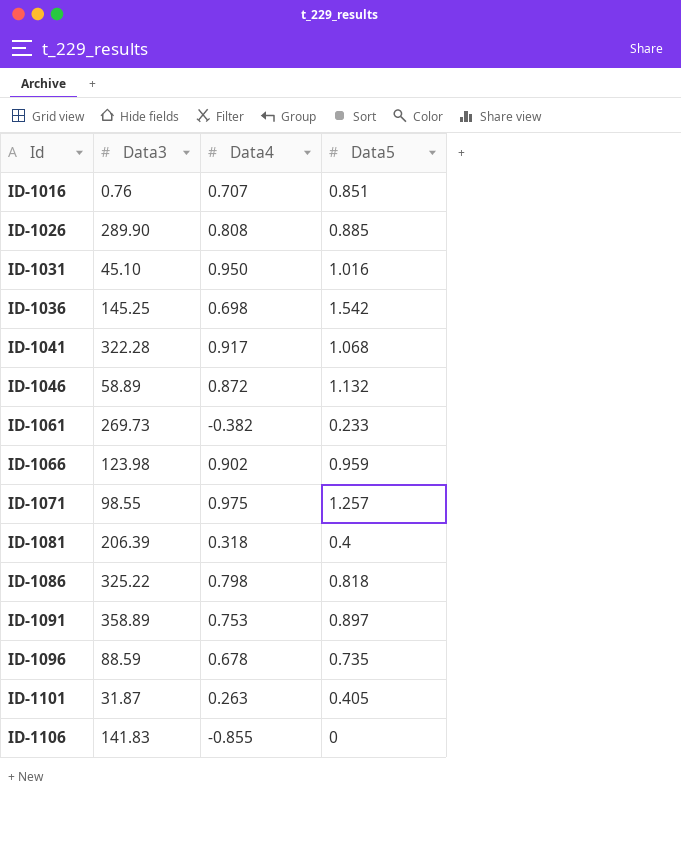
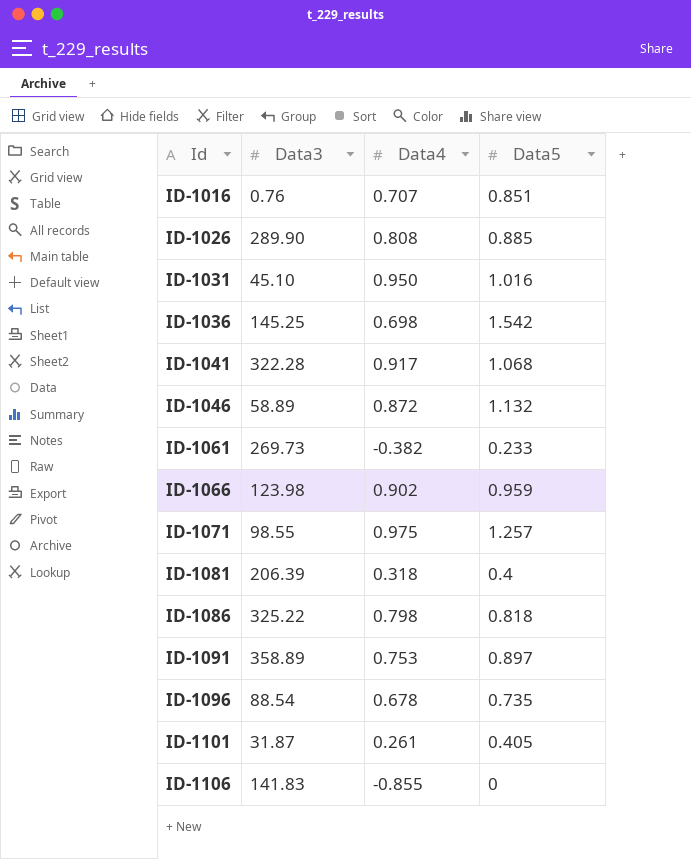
ID-1096 | Data3: 88.59 -> 88.54
ID-1101 | Data4: 0.263 -> 0.261

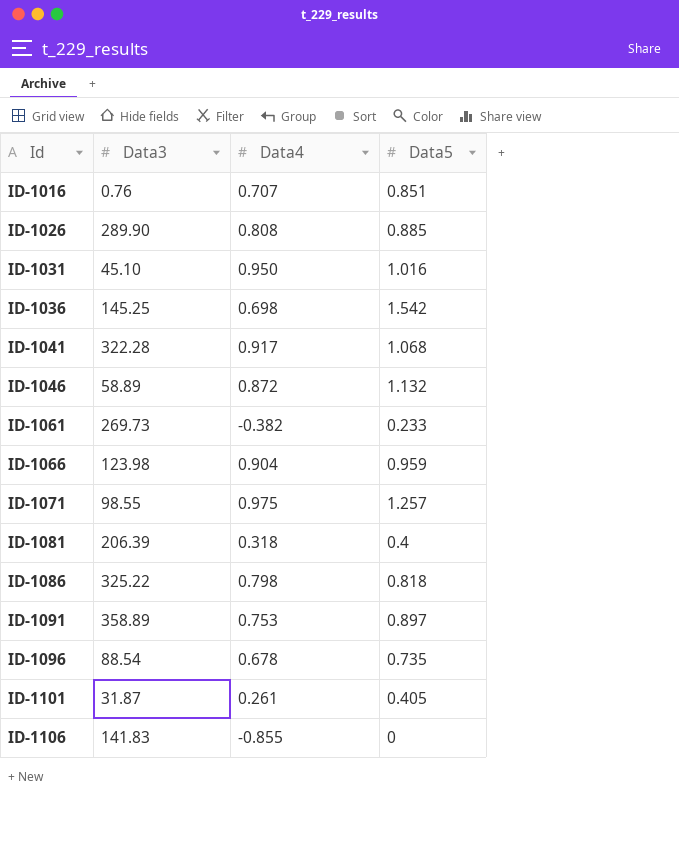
ID-1066 | Data4: 0.902 -> 0.904

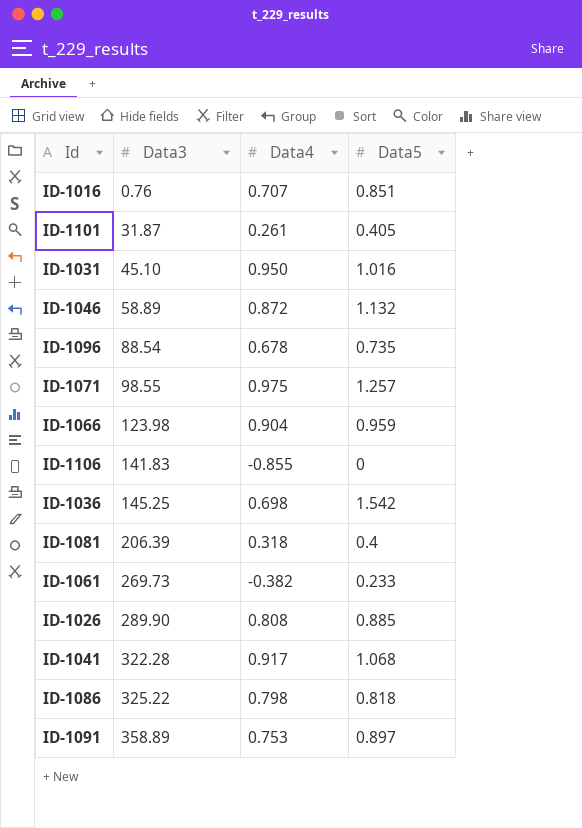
row order: Id ascending -> Data3 ascending

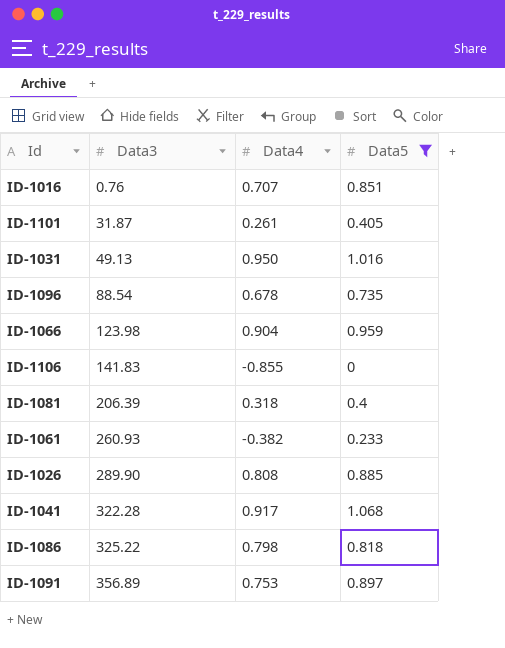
filter: none -> Data5 <= 1.068
ID-1031 | Data3: 45.10 -> 49.13
ID-1061 | Data3: 269.73 -> 260.93
ID-1091 | Data3: 358.89 -> 356.89

